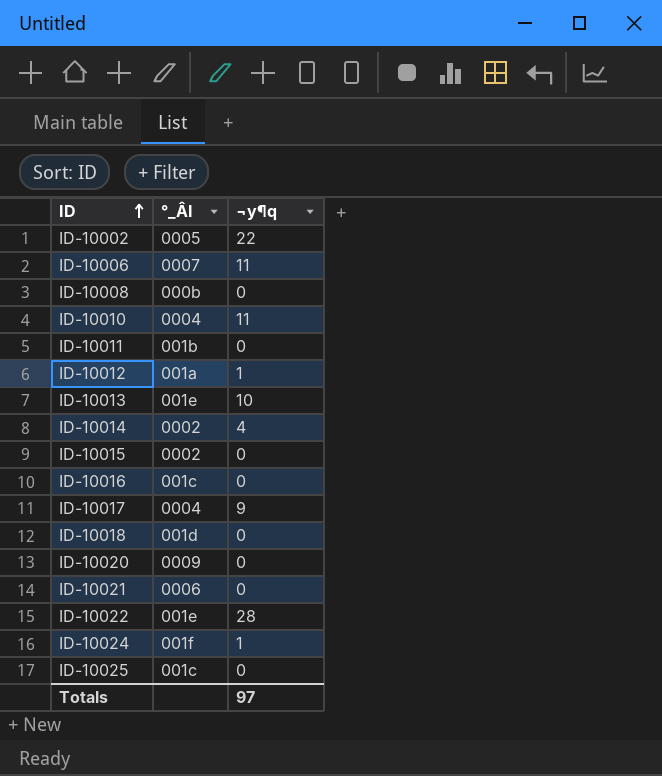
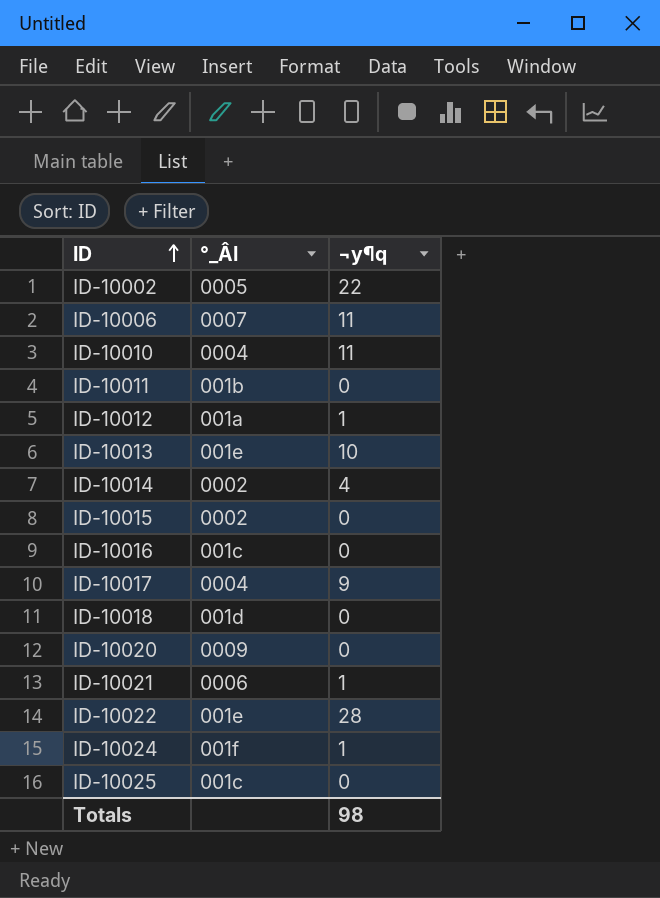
row ID-10008: 000b | 0 -> none
ID-10021 | ¬y¶q: 0 -> 1
Totals | ¬y¶q: 97 -> 98

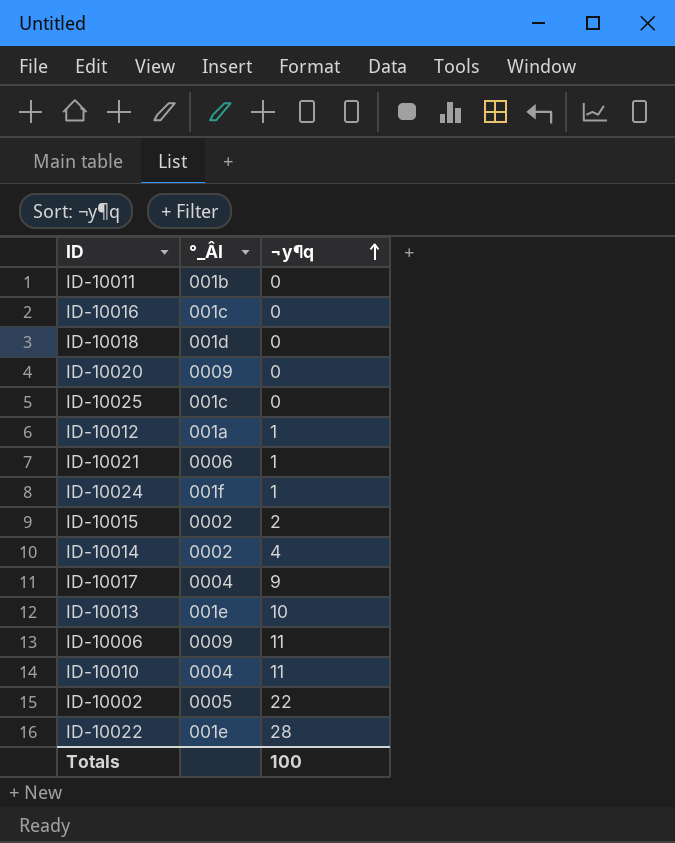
row order: ID ascending -> ¬y¶q ascending
ID-10015 | ¬y¶q: 0 -> 2
ID-10006 | °_ÂI: 0007 -> 0009
Totals | ¬y¶q: 98 -> 100

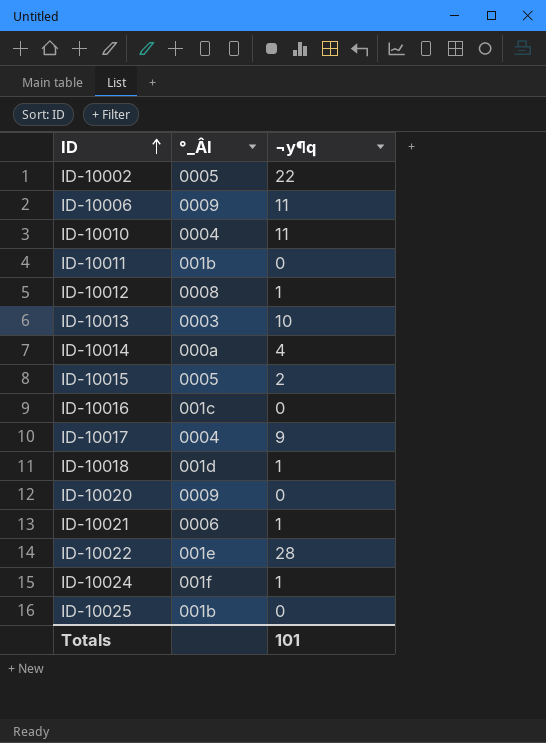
row order: ¬y¶q ascending -> ID ascending
ID-10012 | °_ÂI: 001a -> 0008
ID-10013 | °_ÂI: 001e -> 0003
ID-10014 | °_ÂI: 0002 -> 000a
ID-10015 | °_ÂI: 0002 -> 0005
ID-10018 | ¬y¶q: 0 -> 1
ID-10025 | °_ÂI: 001c -> 001b
Totals | ¬y¶q: 100 -> 101

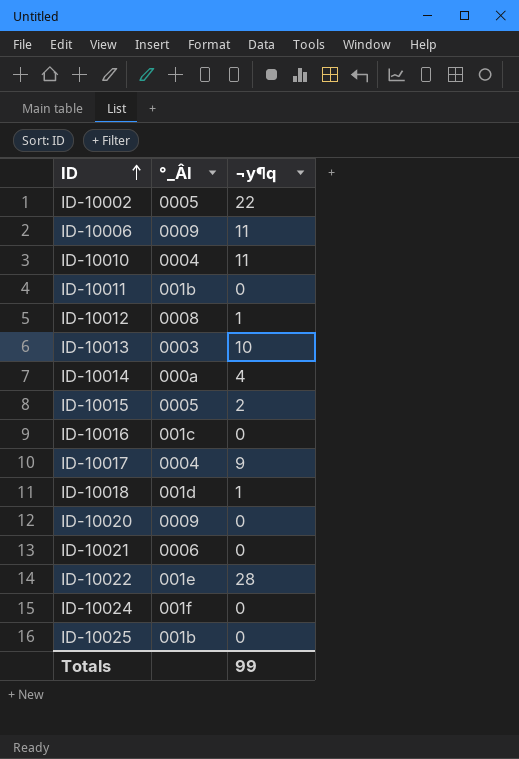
ID-10021 | ¬y¶q: 1 -> 0
ID-10024 | ¬y¶q: 1 -> 0
Totals | ¬y¶q: 101 -> 99

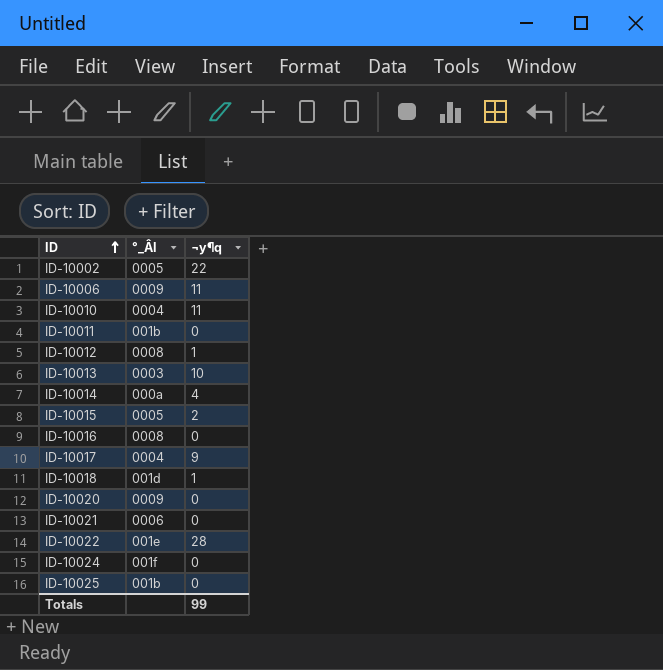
ID-10016 | °_ÂI: 001c -> 0008

